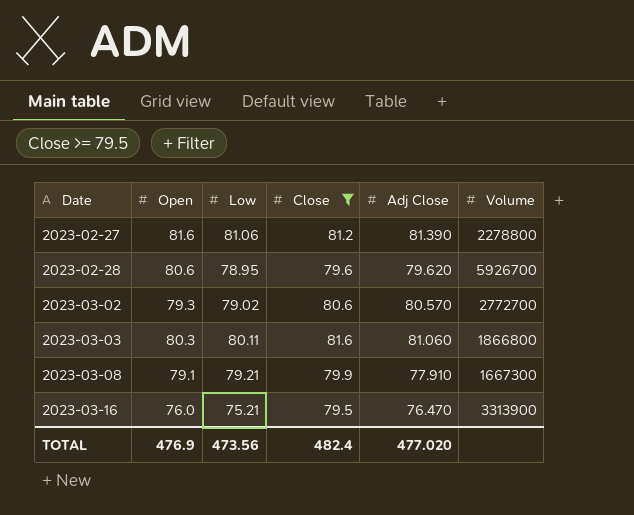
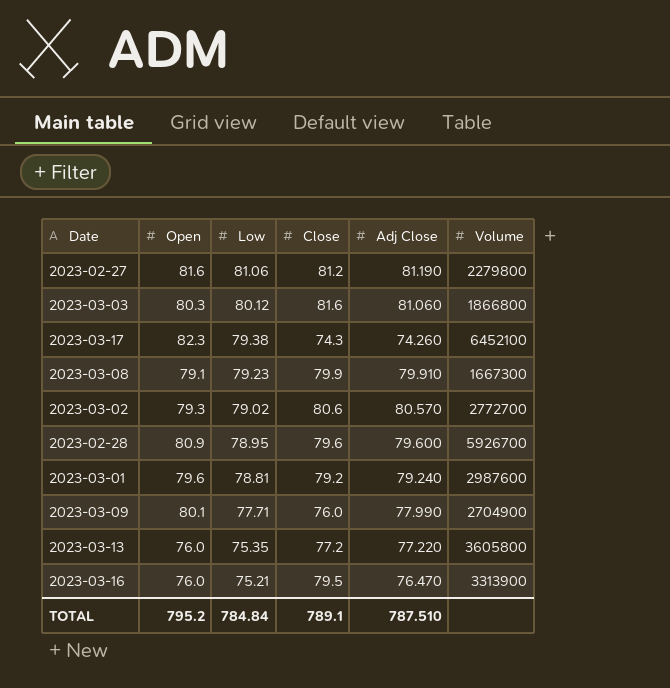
filter: Close >= 79.5 -> none
row order: Date ascending -> Low descending
2023-02-27 | Adj Close: 81.390 -> 81.190
2023-02-27 | Volume: 2278800 -> 2279800
2023-03-03 | Low: 80.11 -> 80.12
2023-03-08 | Low: 79.21 -> 79.23
2023-03-08 | Adj Close: 77.910 -> 79.910
2023-02-28 | Open: 80.6 -> 80.9
2023-02-28 | Adj Close: 79.620 -> 79.600
TOTAL | Open: 476.9 -> 795.2
TOTAL | Low: 473.56 -> 784.84
TOTAL | Close: 482.4 -> 789.1
TOTAL | Adj Close: 477.020 -> 787.510

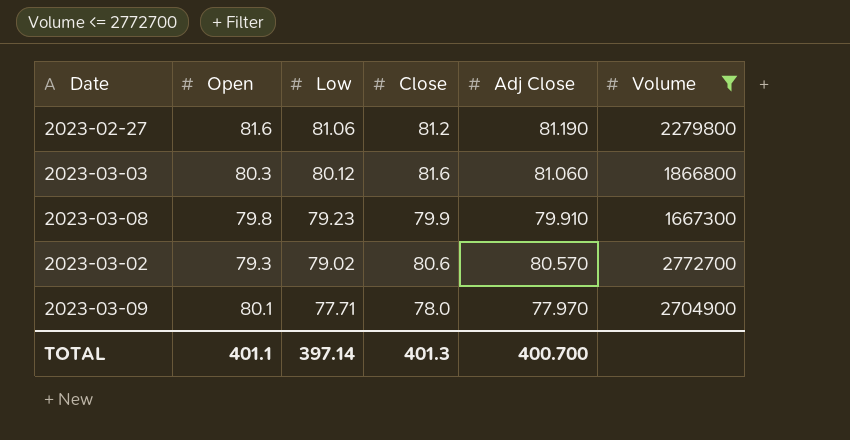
filter: none -> Volume <= 2772700
2023-03-08 | Open: 79.1 -> 79.8
2023-03-09 | Close: 76.0 -> 78.0
2023-03-09 | Adj Close: 77.990 -> 77.970
TOTAL | Open: 795.2 -> 401.1
TOTAL | Low: 784.84 -> 397.14
TOTAL | Close: 789.1 -> 401.3
TOTAL | Adj Close: 787.510 -> 400.700

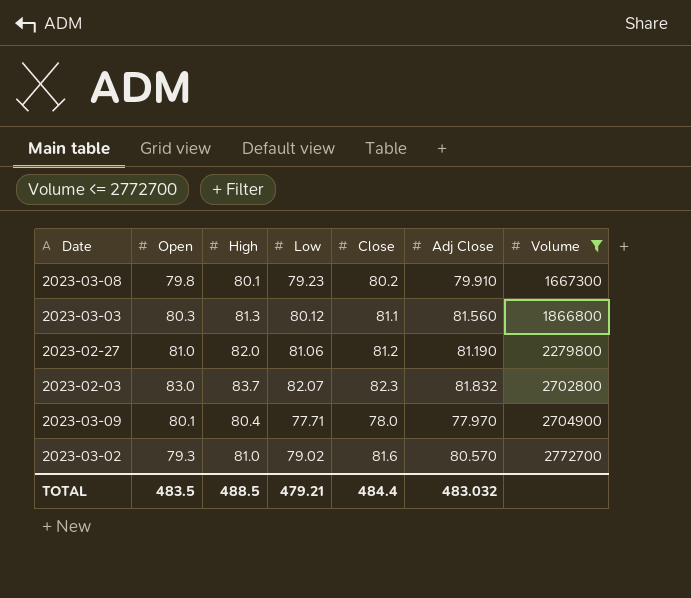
row order: Low descending -> Volume ascending
column High | position: none -> 3
2023-03-08 | Close: 79.9 -> 80.2
2023-03-03 | Close: 81.6 -> 81.1
2023-03-03 | Adj Close: 81.060 -> 81.560
2023-02-27 | Open: 81.6 -> 81.0
row 2023-02-03: none -> 83.0 | 83.7 | 82.07 | 82.3 | 81.832 | 2702800
2023-03-02 | Close: 80.6 -> 81.6
TOTAL | Open: 401.1 -> 483.5
TOTAL | Low: 397.14 -> 479.21
TOTAL | Close: 401.3 -> 484.4
TOTAL | Adj Close: 400.700 -> 483.032

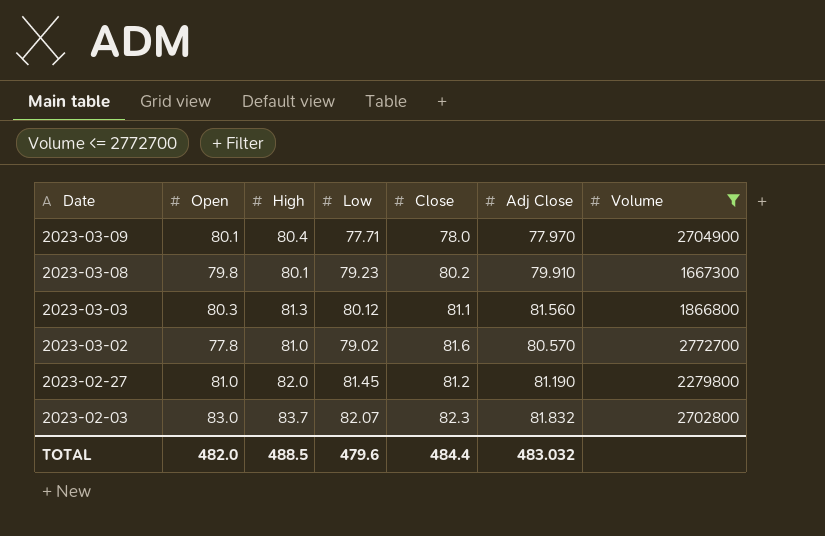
row order: Volume ascending -> Date descending
2023-03-02 | Open: 79.3 -> 77.8
2023-02-27 | Low: 81.06 -> 81.45
TOTAL | Open: 483.5 -> 482.0
TOTAL | Low: 479.21 -> 479.6

